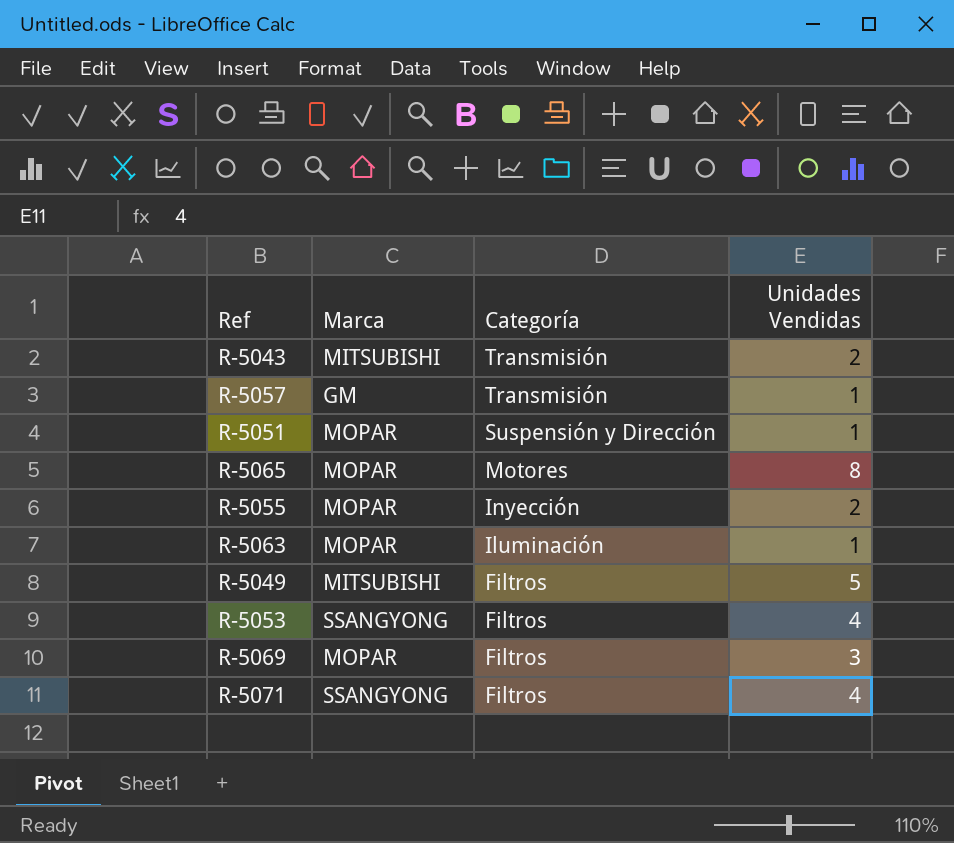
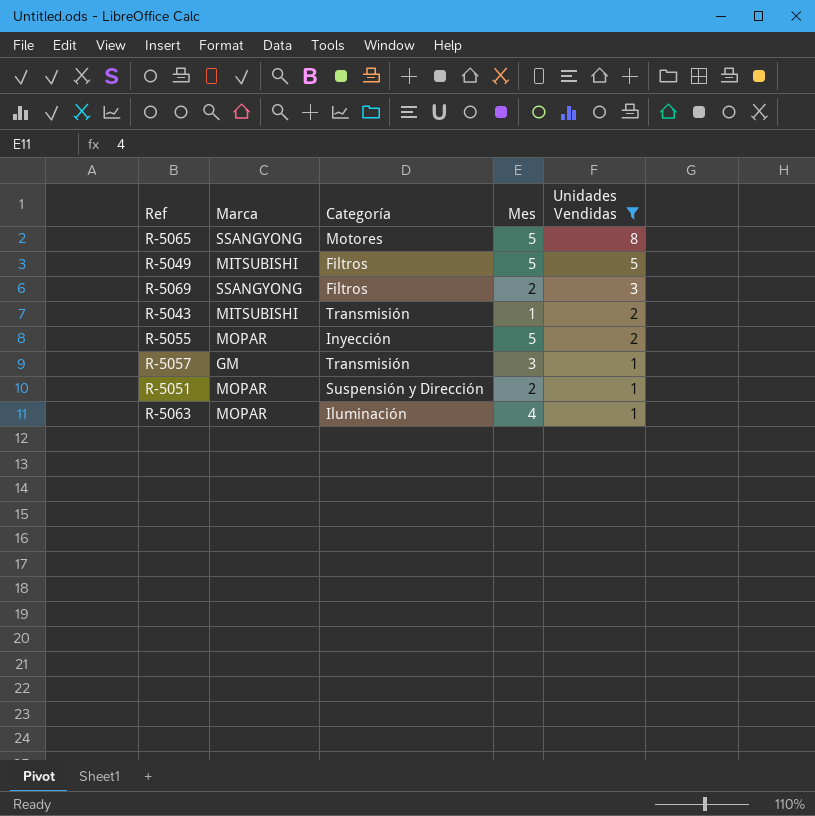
filter: none -> Unidades Vendidas != 4
row order: Categoría descending -> Unidades Vendidas descending
column Mes | position: none -> 4
R-5065 | Marca: MOPAR -> SSANGYONG
R-5069 | Marca: MOPAR -> SSANGYONG

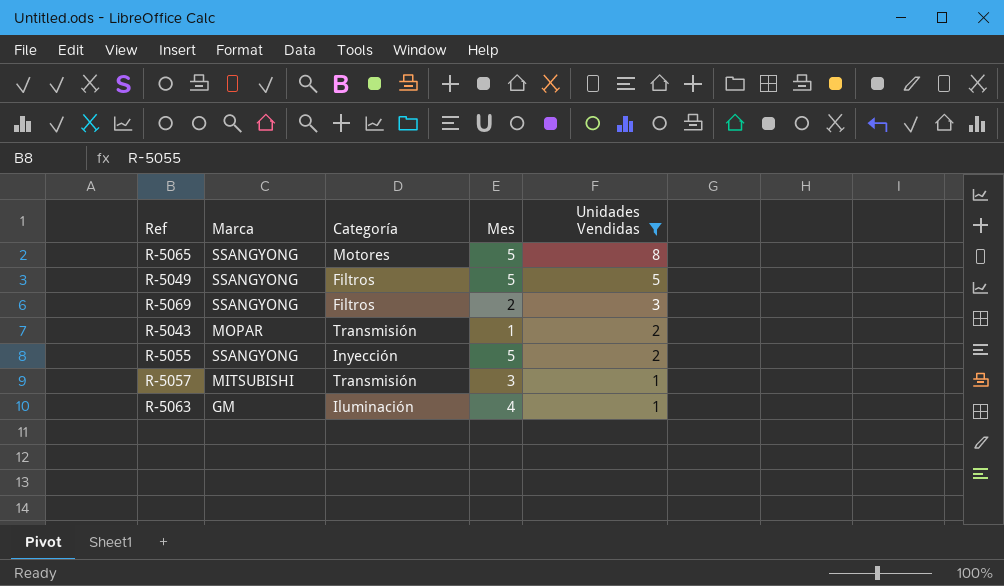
row R-5051: MOPAR | Suspensión y Dirección | 2 | 1 -> none
R-5049 | Marca: MITSUBISHI -> SSANGYONG
R-5043 | Marca: MITSUBISHI -> MOPAR
R-5055 | Marca: MOPAR -> SSANGYONG
R-5057 | Marca: GM -> MITSUBISHI
R-5063 | Marca: MOPAR -> GM

